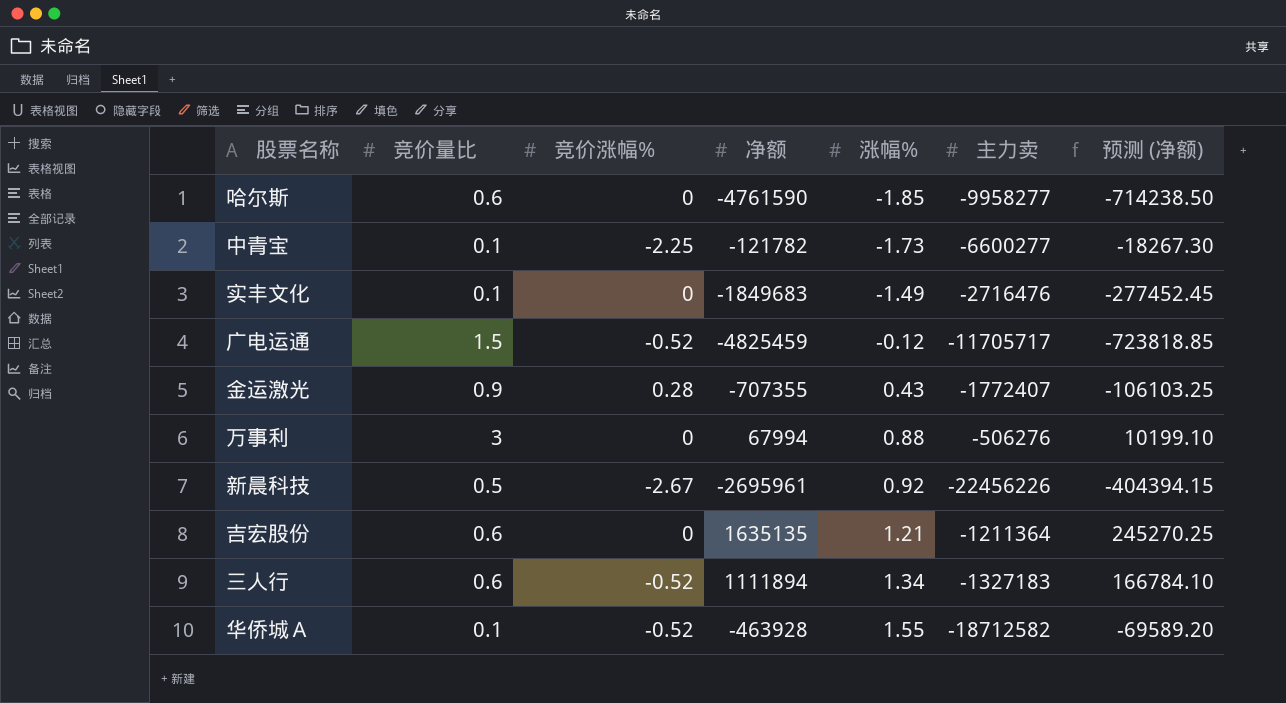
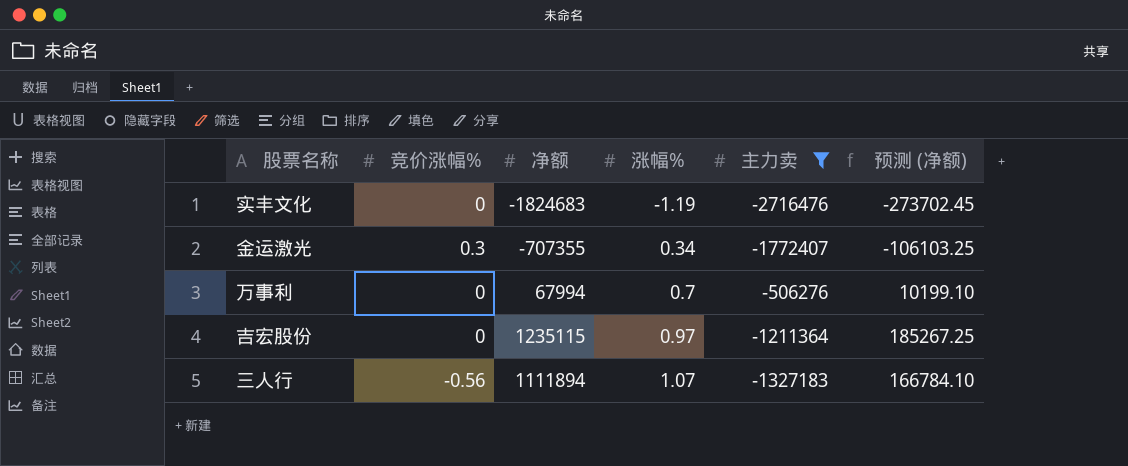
filter: none -> 主力卖 >= -2716476
column 竞价量比 | position: 2 -> none
实丰文化 | 净额: -1849683 -> -1824683
实丰文化 | 涨幅%: -1.49 -> -1.19
实丰文化 | 预测 (净额): -277452.45 -> -273702.45
金运激光 | 竞价涨幅%: 0.28 -> 0.3
金运激光 | 涨幅%: 0.43 -> 0.34
万事利 | 涨幅%: 0.88 -> 0.7
吉宏股份 | 净额: 1635135 -> 1235115
吉宏股份 | 涨幅%: 1.21 -> 0.97
吉宏股份 | 预测 (净额): 245270.25 -> 185267.25
三人行 | 竞价涨幅%: -0.52 -> -0.56
三人行 | 涨幅%: 1.34 -> 1.07

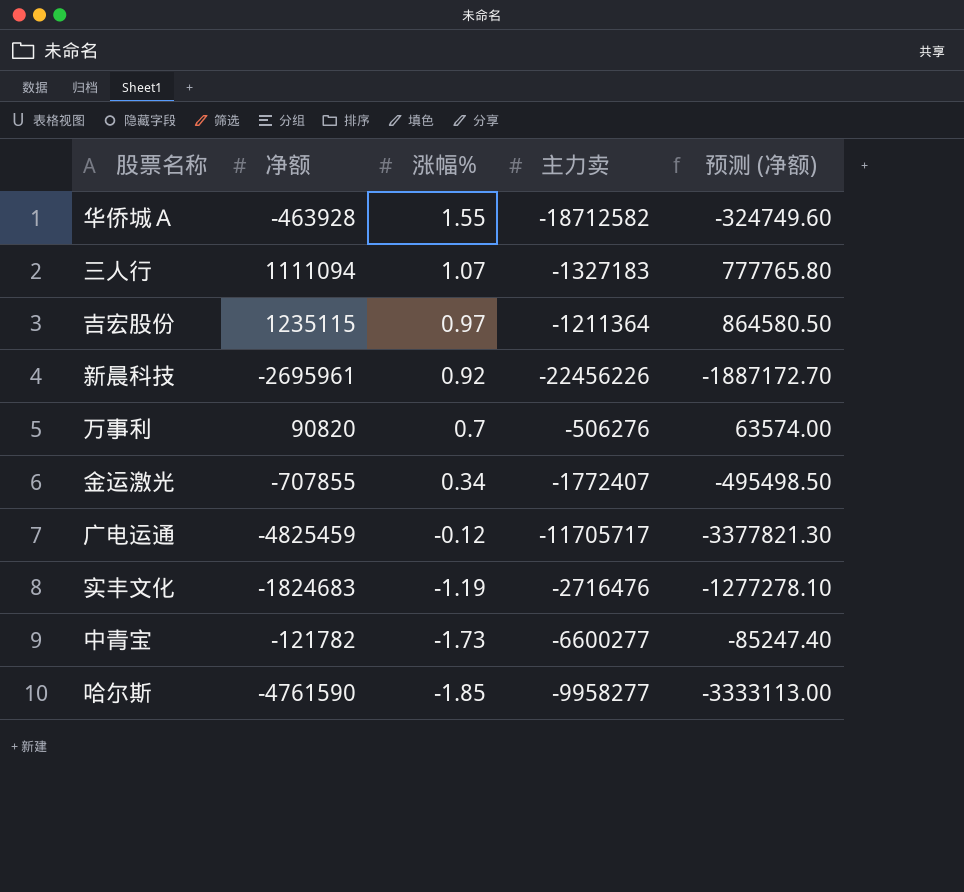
filter: 主力卖 >= -2716476 -> none
row order: 涨幅% ascending -> 涨幅% descending
column 竞价涨幅% | position: 2 -> none
column 预测 (净额) | formula: [净额] * 0.15 -> [净额] * 0.7
三人行 | 净额: 1111894 -> 1111094
万事利 | 净额: 67994 -> 90820
金运激光 | 净额: -707355 -> -707855

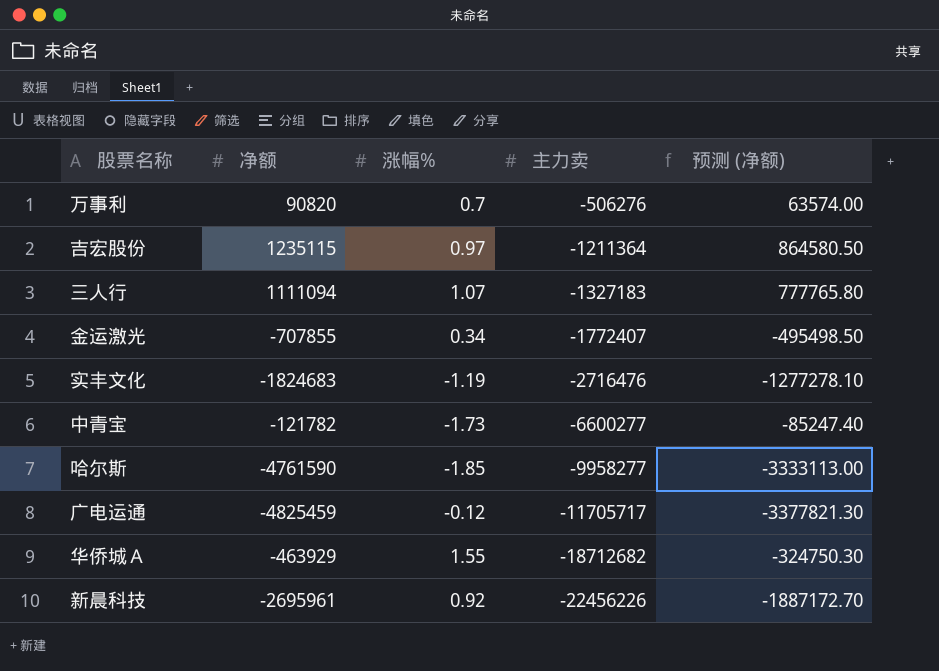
row order: 涨幅% descending -> 主力卖 descending
华侨城Ａ | 净额: -463928 -> -463929
华侨城Ａ | 主力卖: -18712582 -> -18712682
华侨城Ａ | 预测 (净额): -324749.60 -> -324750.30

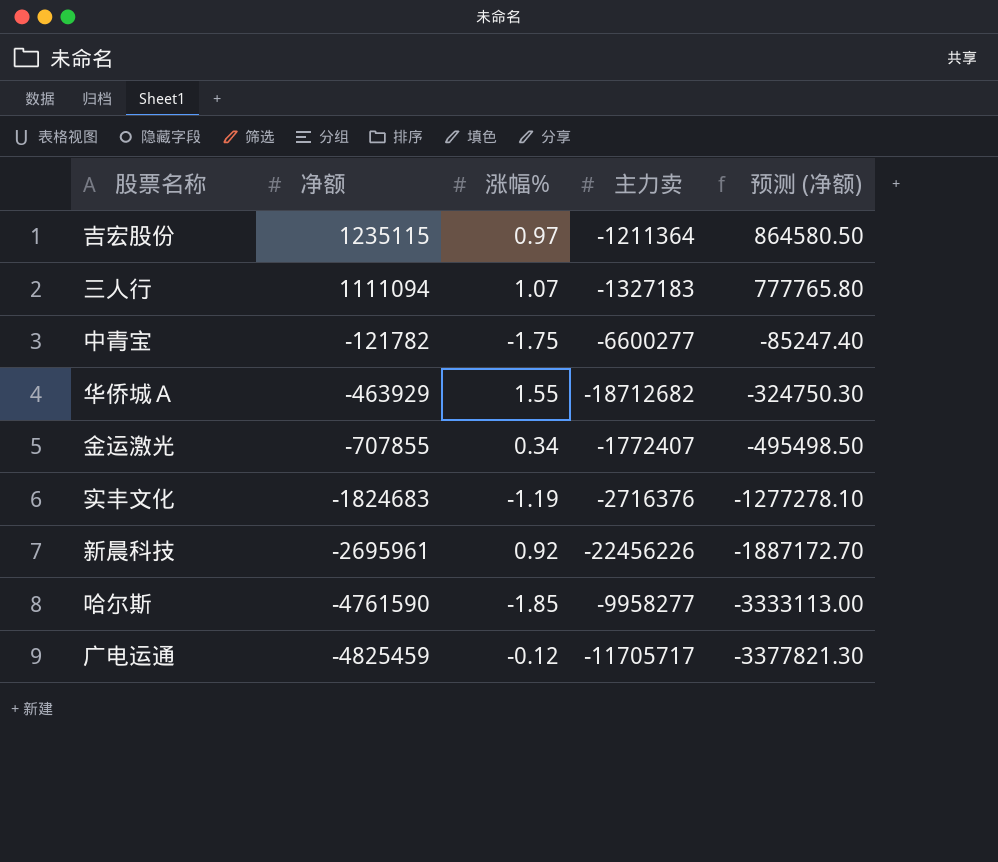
row order: 主力卖 descending -> 净额 descending
row 万事利: 90820 | 0.7 | -506276 | 63574.00 -> none
中青宝 | 涨幅%: -1.73 -> -1.75
实丰文化 | 主力卖: -2716476 -> -2716376

